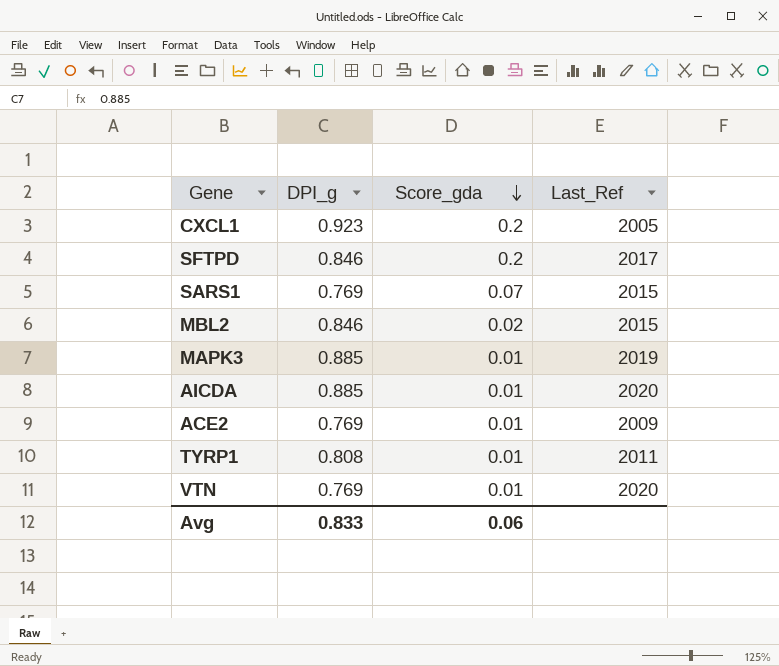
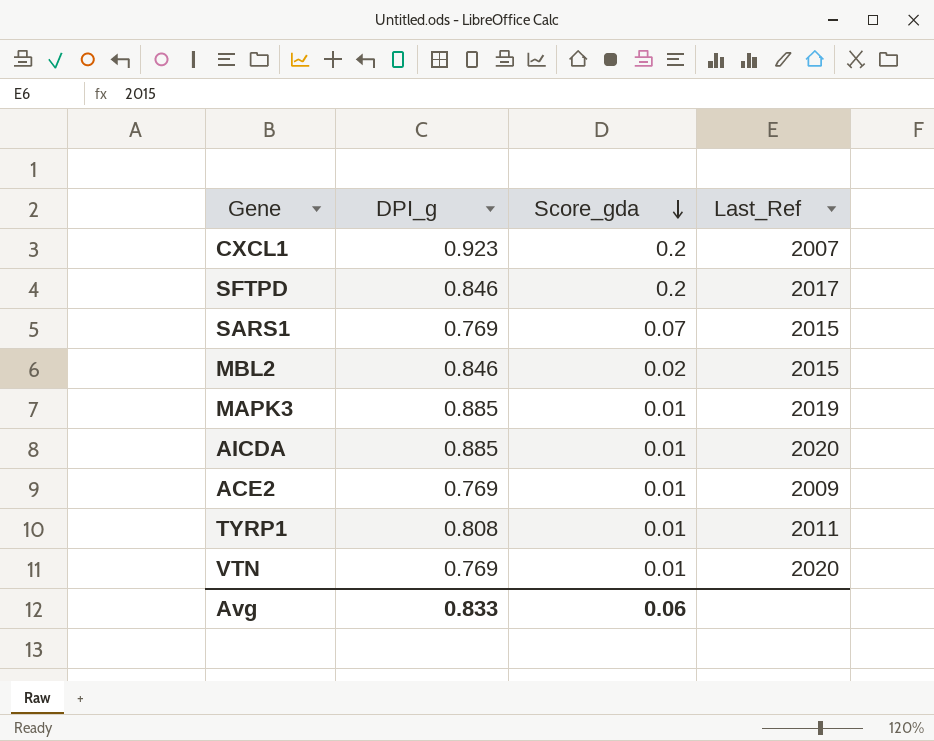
CXCL1 | Last_Ref: 2005 -> 2007

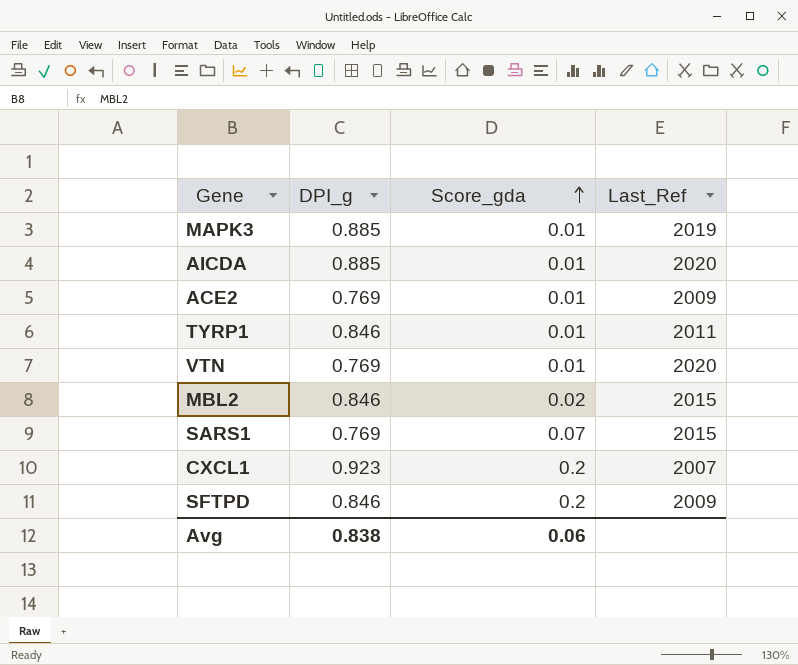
row order: Score_gda descending -> Score_gda ascending
TYRP1 | DPI_g: 0.808 -> 0.846
SFTPD | Last_Ref: 2017 -> 2009
Avg | DPI_g: 0.833 -> 0.838

